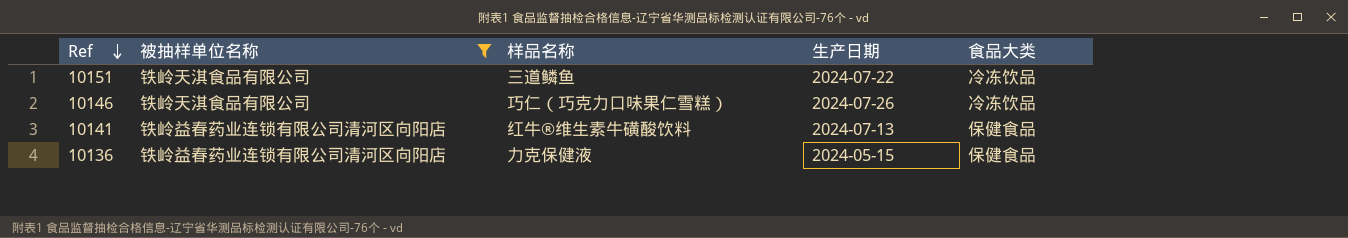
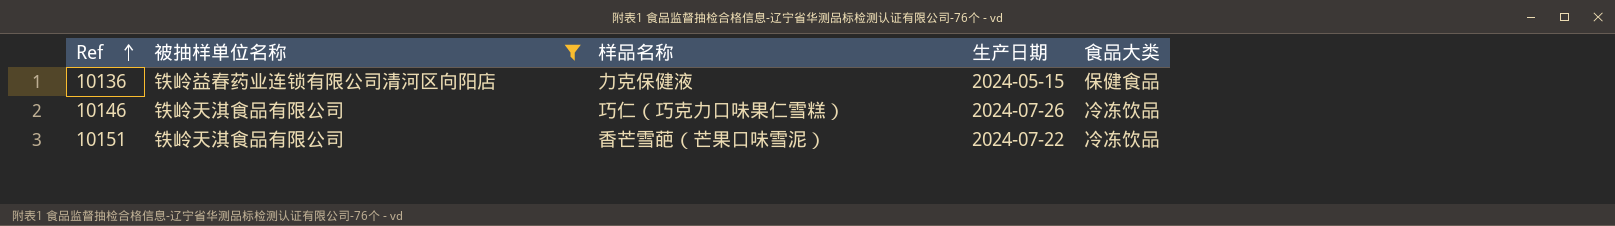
row order: Ref descending -> Ref ascending
row 10141: 铁岭益春药业连锁有限公司清河区向阳店 | 红牛®维生素牛磺酸饮料 | 2024-07-13 | 保健食品 -> none
10151 | 样品名称: 三道鳞鱼 -> 香芒雪葩（芒果口味雪泥）

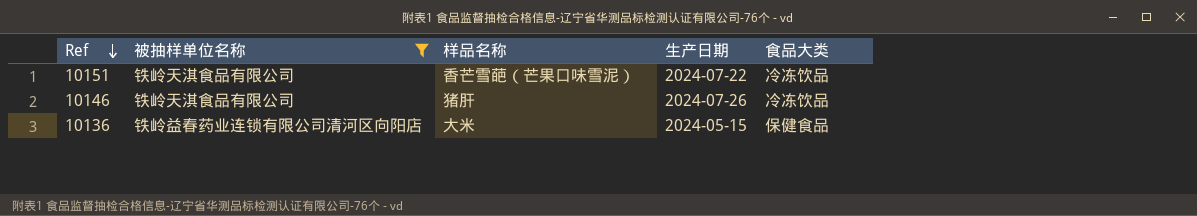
row order: Ref ascending -> Ref descending
10146 | 样品名称: 巧仁（巧克力口味果仁雪糕） -> 猪肝
10136 | 样品名称: 力克保健液 -> 大米

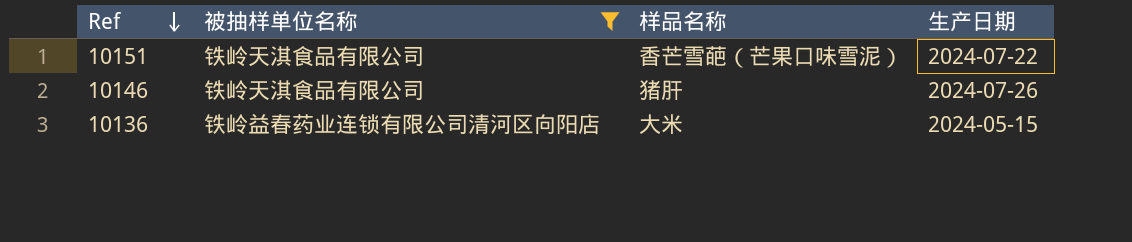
column 食品大类 | position: 5 -> none

